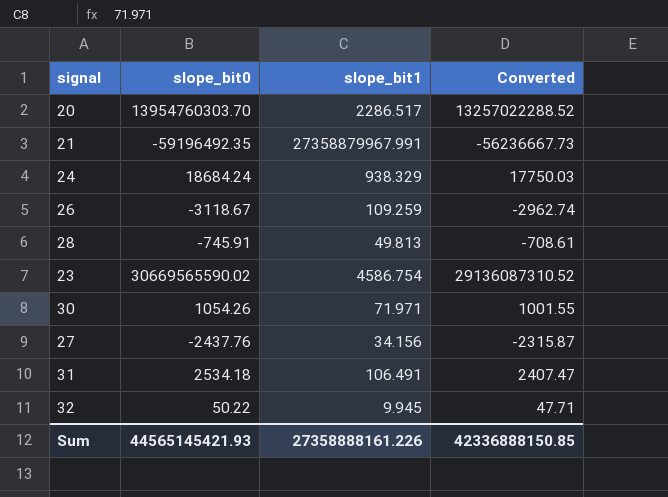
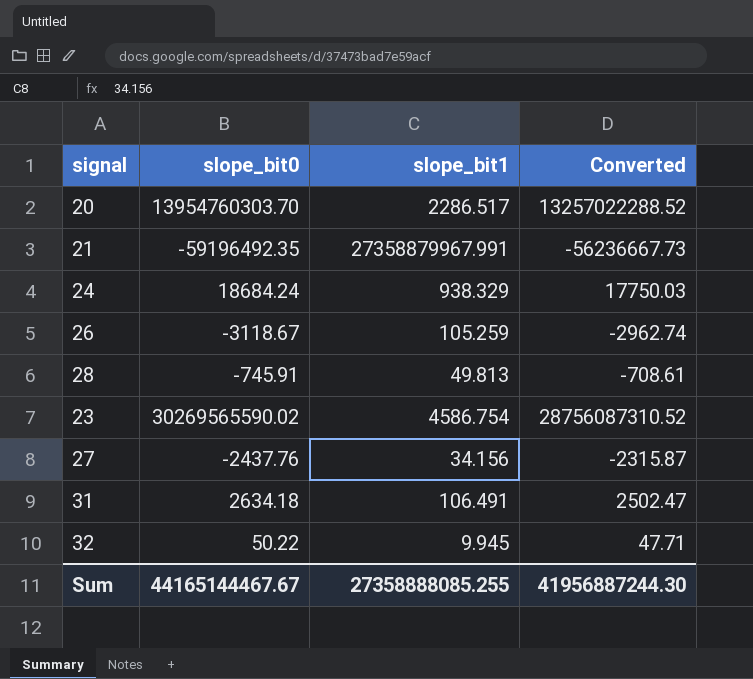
row 30: 1054.26 | 71.971 | 1001.55 -> none
26 | slope_bit1: 109.259 -> 105.259
23 | slope_bit0: 30669565590.02 -> 30269565590.02
23 | Converted: 29136087310.52 -> 28756087310.52
31 | slope_bit0: 2534.18 -> 2634.18
31 | Converted: 2407.47 -> 2502.47
Sum | slope_bit0: 44565145421.93 -> 44165144467.67
Sum | slope_bit1: 27358888161.226 -> 27358888085.255
Sum | Converted: 42336888150.85 -> 41956887244.30

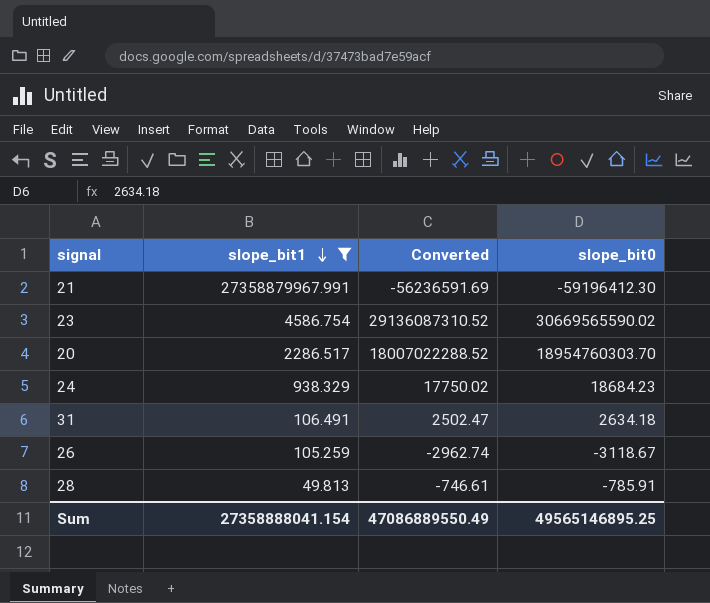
filter: none -> slope_bit1 >= 49.813
row order: none -> slope_bit1 descending
column slope_bit0 | position: 2 -> 4
21 | Converted: -56236667.73 -> -56236591.69
21 | slope_bit0: -59196492.35 -> -59196412.30
23 | Converted: 28756087310.52 -> 29136087310.52
23 | slope_bit0: 30269565590.02 -> 30669565590.02
20 | Converted: 13257022288.52 -> 18007022288.52
20 | slope_bit0: 13954760303.70 -> 18954760303.70
24 | Converted: 17750.03 -> 17750.02
24 | slope_bit0: 18684.24 -> 18684.23
28 | Converted: -708.61 -> -746.61
28 | slope_bit0: -745.91 -> -785.91
Sum | slope_bit1: 27358888085.255 -> 27358888041.154
Sum | Converted: 41956887244.30 -> 47086889550.49
Sum | slope_bit0: 44165144467.67 -> 49565146895.25

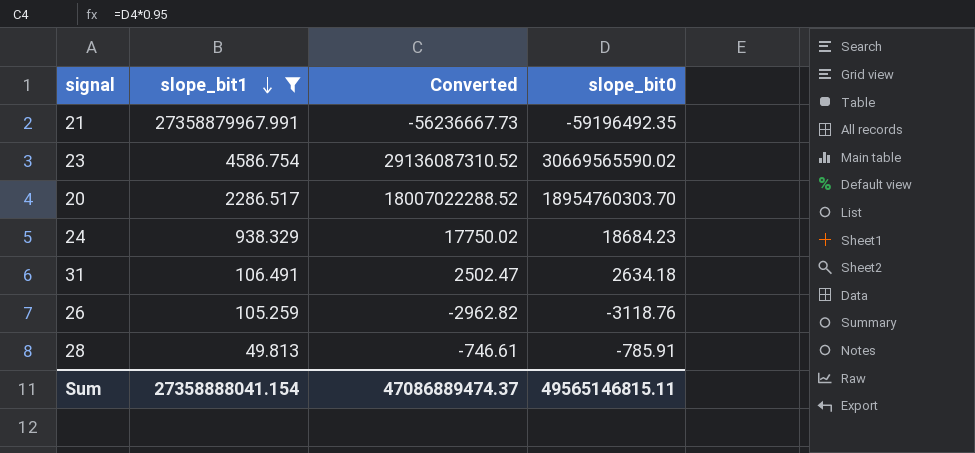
21 | Converted: -56236591.69 -> -56236667.73
21 | slope_bit0: -59196412.30 -> -59196492.35
26 | Converted: -2962.74 -> -2962.82
26 | slope_bit0: -3118.67 -> -3118.76
Sum | Converted: 47086889550.49 -> 47086889474.37
Sum | slope_bit0: 49565146895.25 -> 49565146815.11

